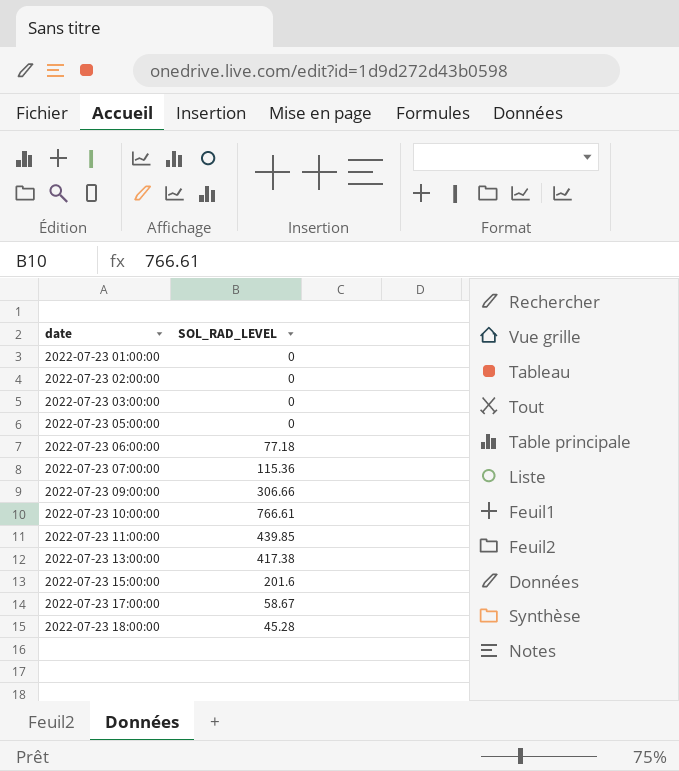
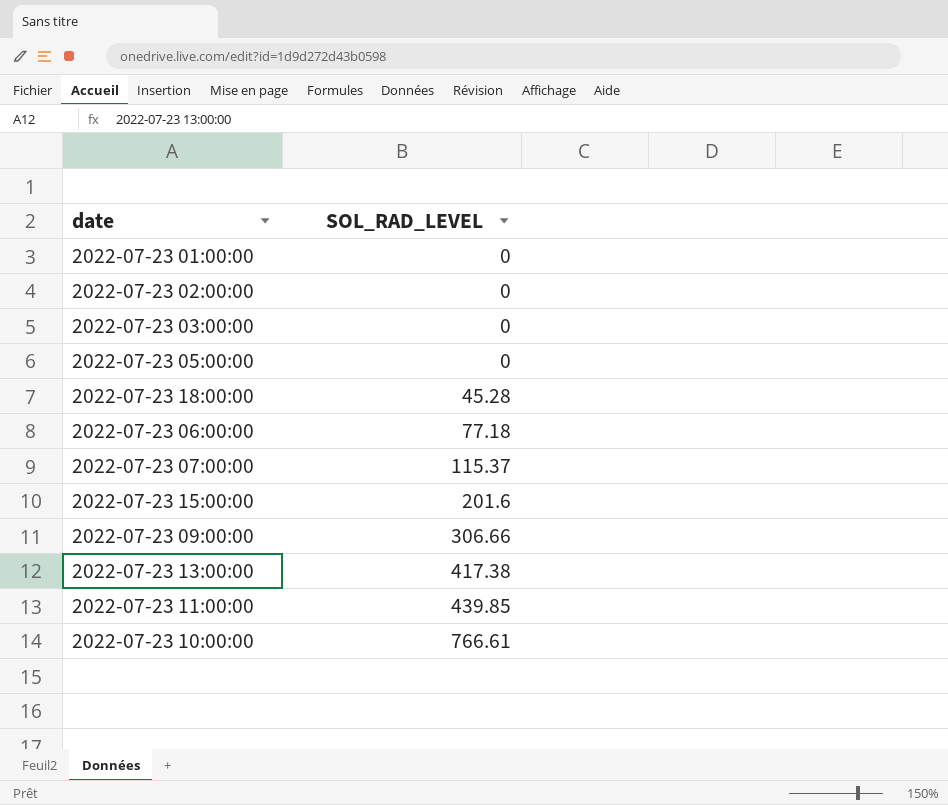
row order: date ascending -> SOL_RAD_LEVEL ascending
row 2022-07-23 17:00:00: 58.67 -> none
2022-07-23 07:00:00 | SOL_RAD_LEVEL: 115.36 -> 115.37

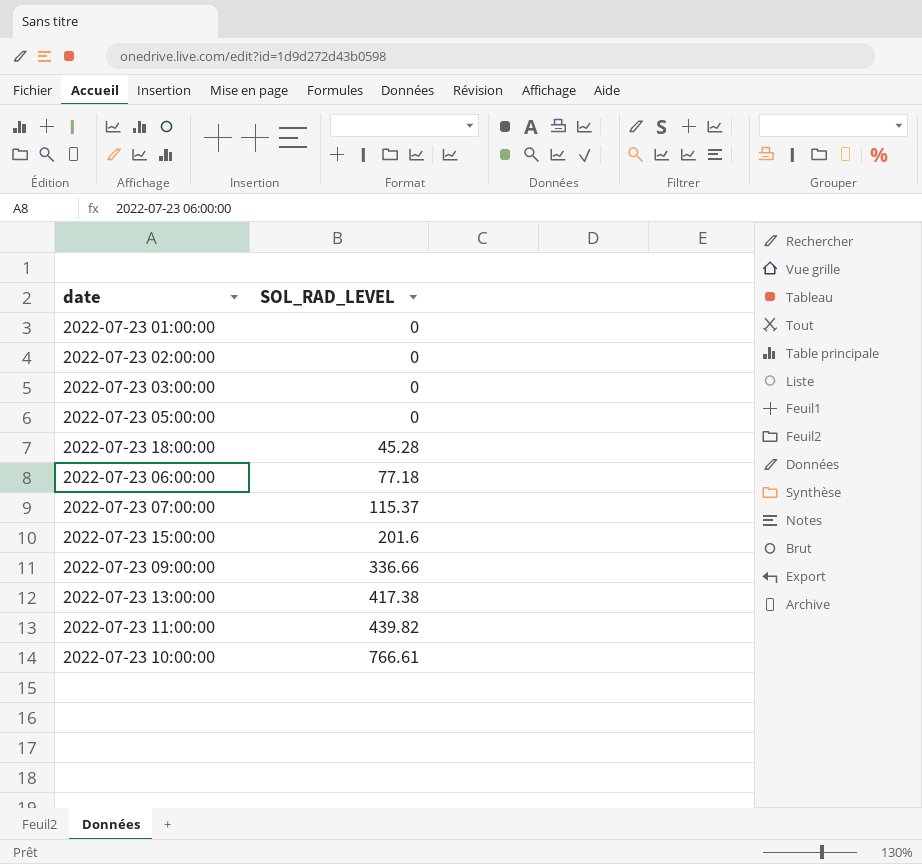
2022-07-23 09:00:00 | SOL_RAD_LEVEL: 306.66 -> 336.66
2022-07-23 11:00:00 | SOL_RAD_LEVEL: 439.85 -> 439.82

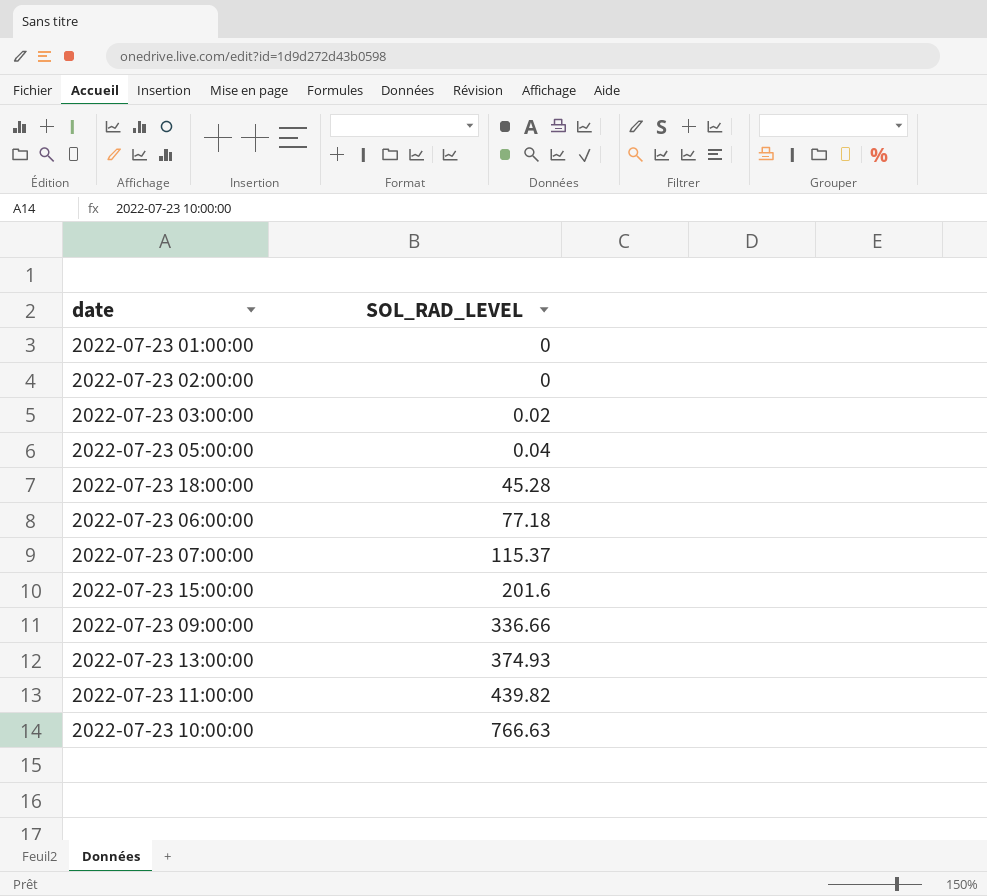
2022-07-23 03:00:00 | SOL_RAD_LEVEL: 0 -> 0.02
2022-07-23 05:00:00 | SOL_RAD_LEVEL: 0 -> 0.04
2022-07-23 13:00:00 | SOL_RAD_LEVEL: 417.38 -> 374.93
2022-07-23 10:00:00 | SOL_RAD_LEVEL: 766.61 -> 766.63

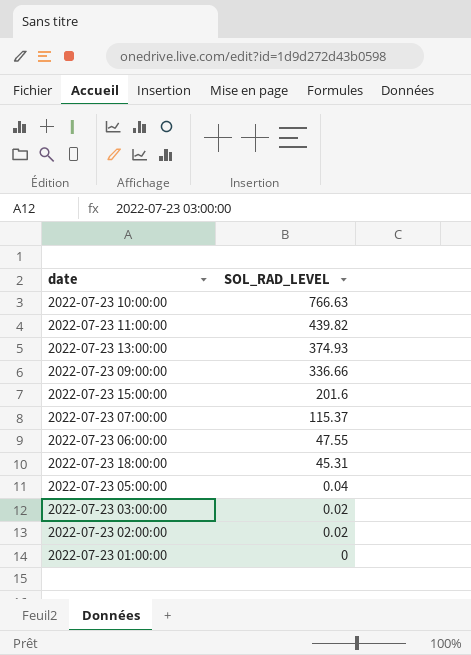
row order: SOL_RAD_LEVEL ascending -> SOL_RAD_LEVEL descending
2022-07-23 06:00:00 | SOL_RAD_LEVEL: 77.18 -> 47.55
2022-07-23 18:00:00 | SOL_RAD_LEVEL: 45.28 -> 45.31
2022-07-23 02:00:00 | SOL_RAD_LEVEL: 0 -> 0.02

